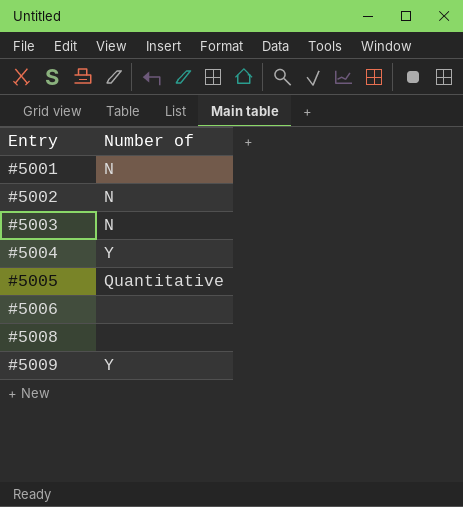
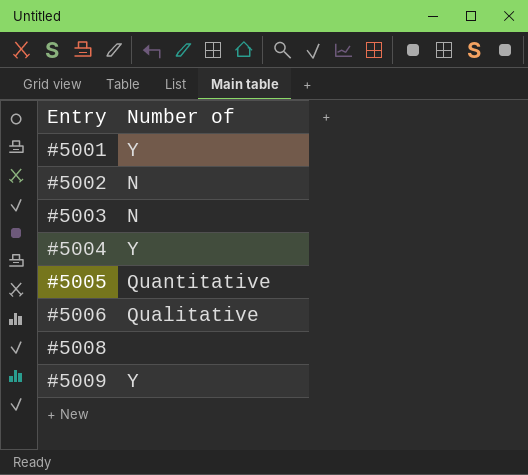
#5001 | Number of: N -> Y
#5006 | Number of: none -> Qualitative

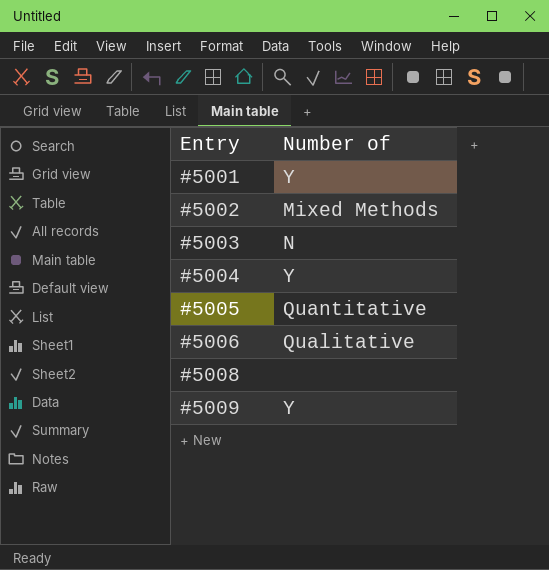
#5002 | Number of: N -> Mixed Methods

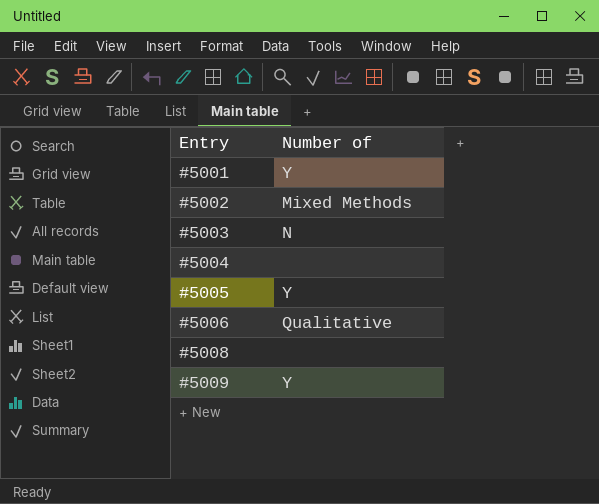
#5004 | Number of: Y -> none
#5005 | Number of: Quantitative -> Y

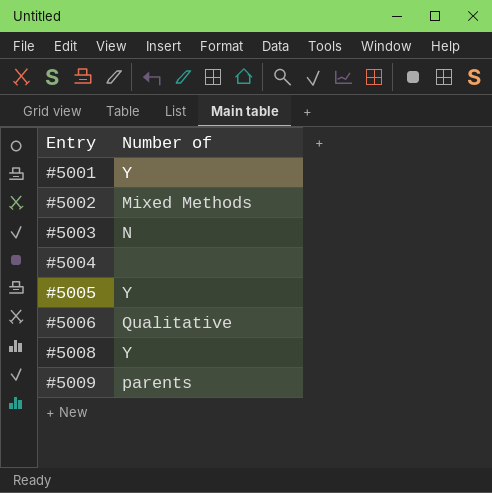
#5008 | Number of: none -> Y
#5009 | Number of: Y -> parents

